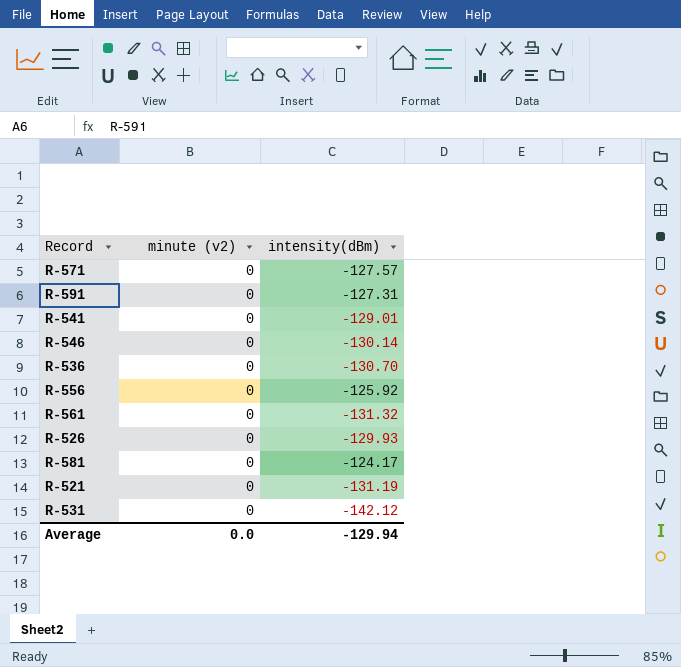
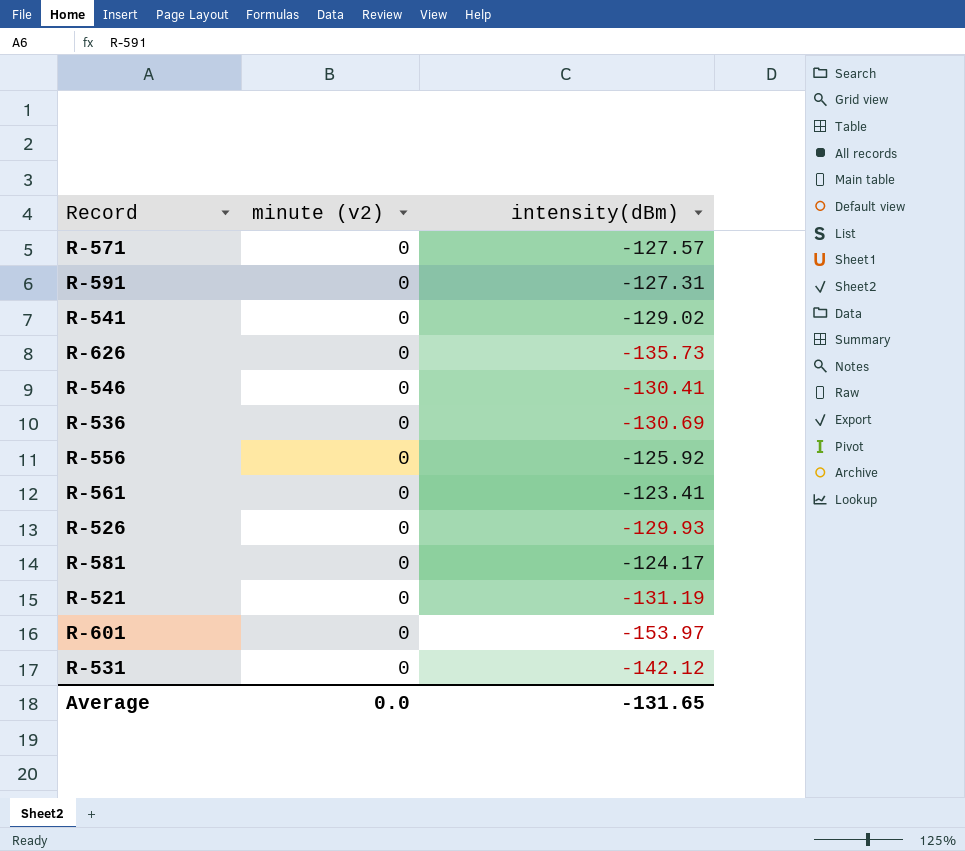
R-541 | intensity(dBm): -129.01 -> -129.02
row R-626: none -> 0 | -135.73
R-546 | intensity(dBm): -130.14 -> -130.41
R-536 | intensity(dBm): -130.70 -> -130.69
R-561 | intensity(dBm): -131.32 -> -123.41
row R-601: none -> 0 | -153.97
Average | intensity(dBm): -129.94 -> -131.65

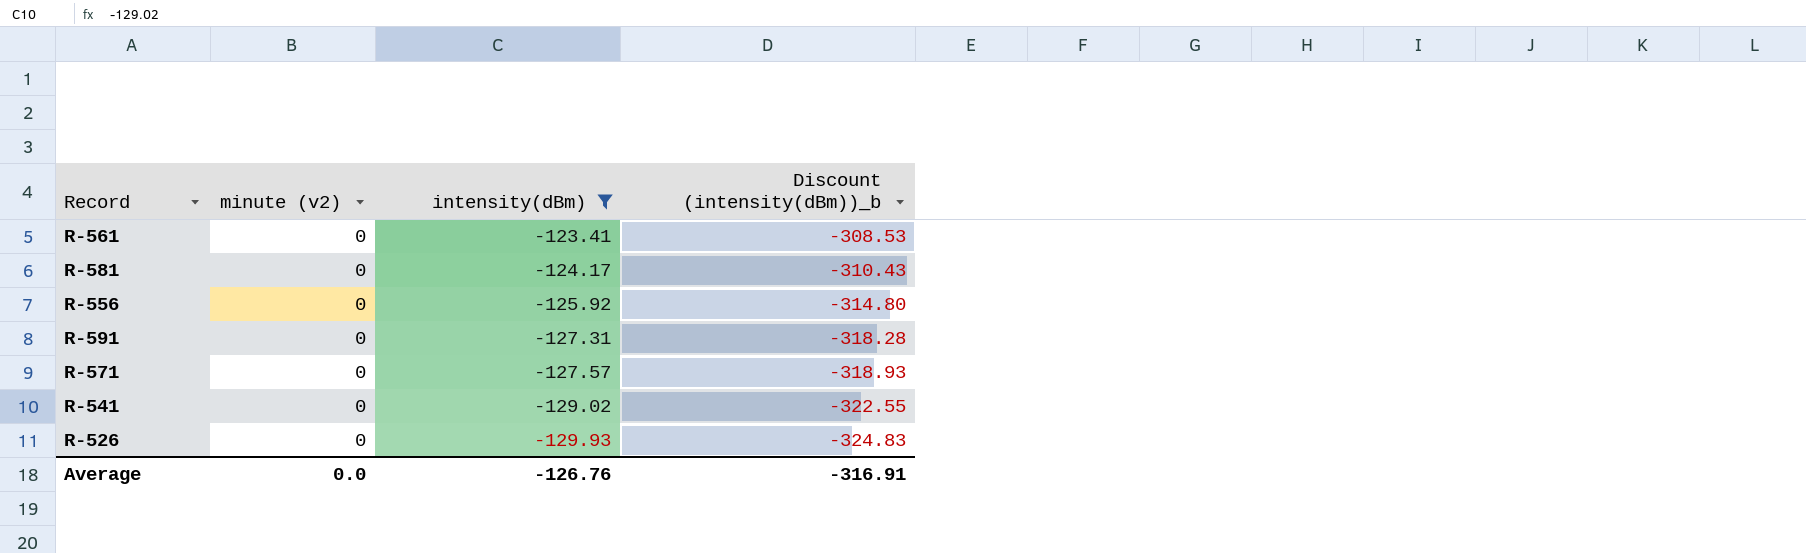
filter: none -> intensity(dBm) >= -129.93
row order: none -> intensity(dBm) descending
column Discount (intensity(dBm))_b | formula: none -> [intensity(dBm)] * 2.5
Average | intensity(dBm): -131.65 -> -126.76

